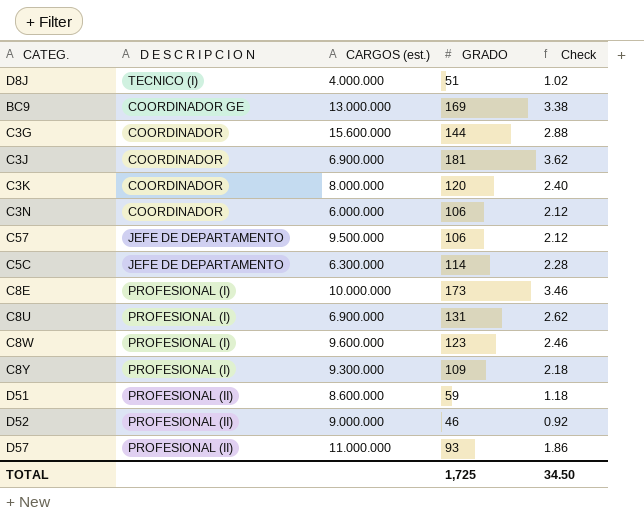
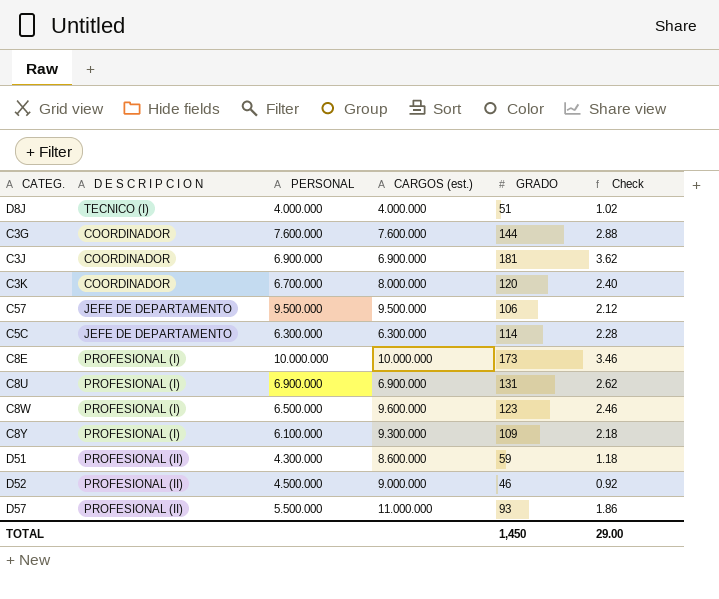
column PERSONAL | position: none -> 3
row BC9: COORDINADOR GE | 13.000.000 | 169 | 3.38 -> none
row C3N: COORDINADOR | 6.000.000 | 106 | 2.12 -> none
C3G | CARGOS (est.): 15.600.000 -> 7.600.000
TOTAL | GRADO: 1,725 -> 1,450
TOTAL | Check: 34.50 -> 29.00

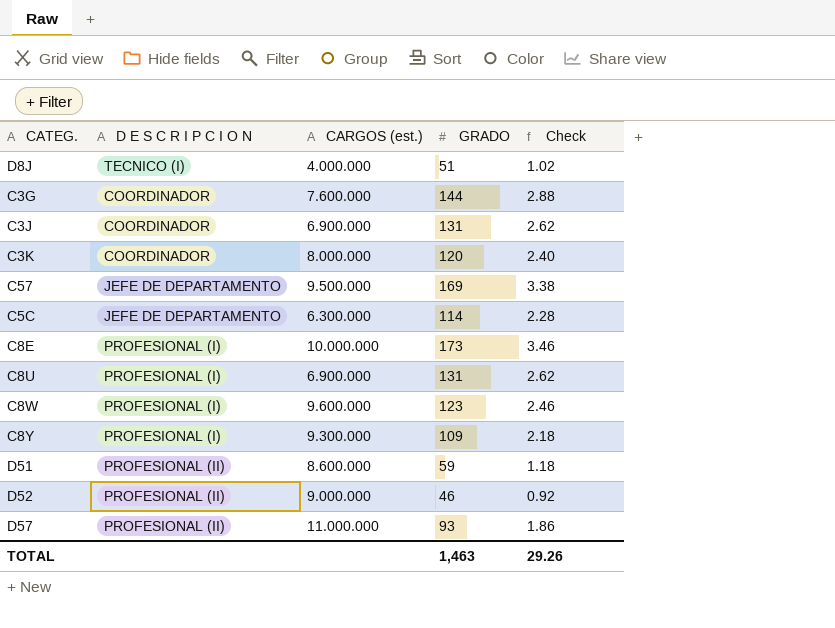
column PERSONAL | position: 3 -> none
C3J | GRADO: 181 -> 131
C3J | Check: 3.62 -> 2.62
C57 | GRADO: 106 -> 169
C57 | Check: 2.12 -> 3.38
TOTAL | GRADO: 1,450 -> 1,463
TOTAL | Check: 29.00 -> 29.26

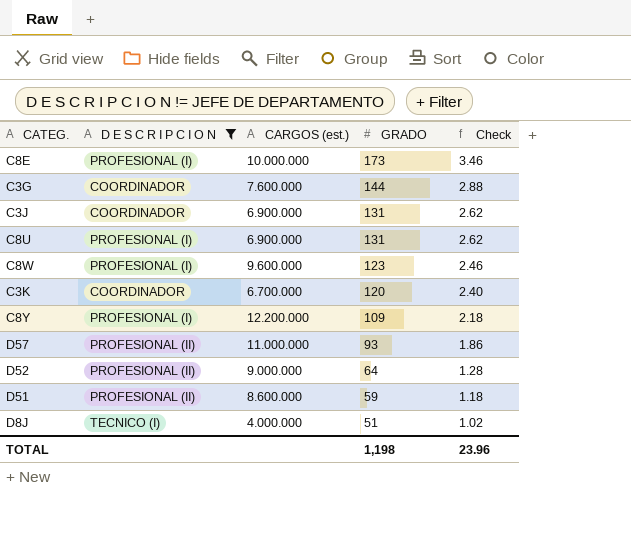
filter: none -> D E S C R I P C I O N != JEFE DE DEPARTAMENTO
row order: none -> GRADO descending
C3K | CARGOS (est.): 8.000.000 -> 6.700.000
C8Y | CARGOS (est.): 9.300.000 -> 12.200.000
D52 | GRADO: 46 -> 64
D52 | Check: 0.92 -> 1.28
TOTAL | GRADO: 1,463 -> 1,198
TOTAL | Check: 29.26 -> 23.96

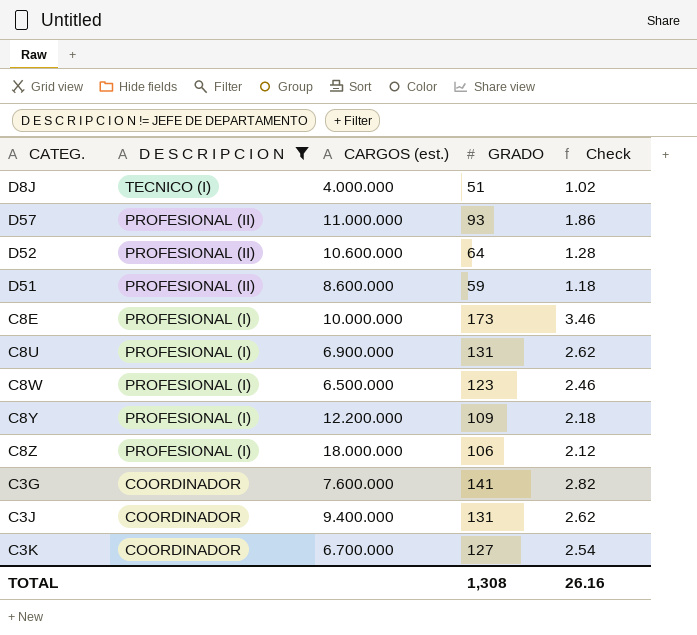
row order: GRADO descending -> D E S C R I P C I O N descending
D52 | CARGOS (est.): 9.000.000 -> 10.600.000
C8W | CARGOS (est.): 9.600.000 -> 6.500.000
row C8Z: none -> PROFESIONAL (I) | 18.000.000 | 106 | 2.12
C3G | GRADO: 144 -> 141
C3G | Check: 2.88 -> 2.82
C3J | CARGOS (est.): 6.900.000 -> 9.400.000
C3K | GRADO: 120 -> 127
C3K | Check: 2.40 -> 2.54
TOTAL | GRADO: 1,198 -> 1,308
TOTAL | Check: 23.96 -> 26.16

